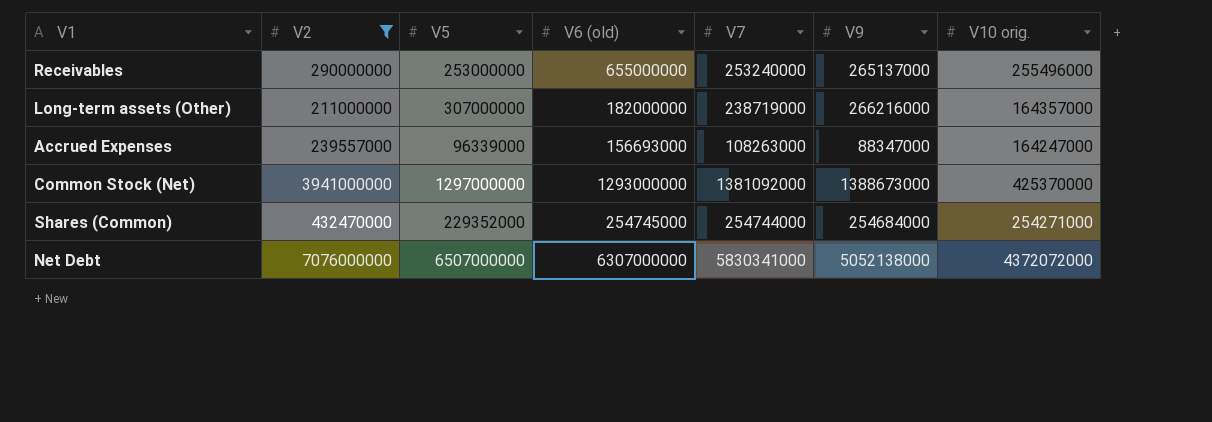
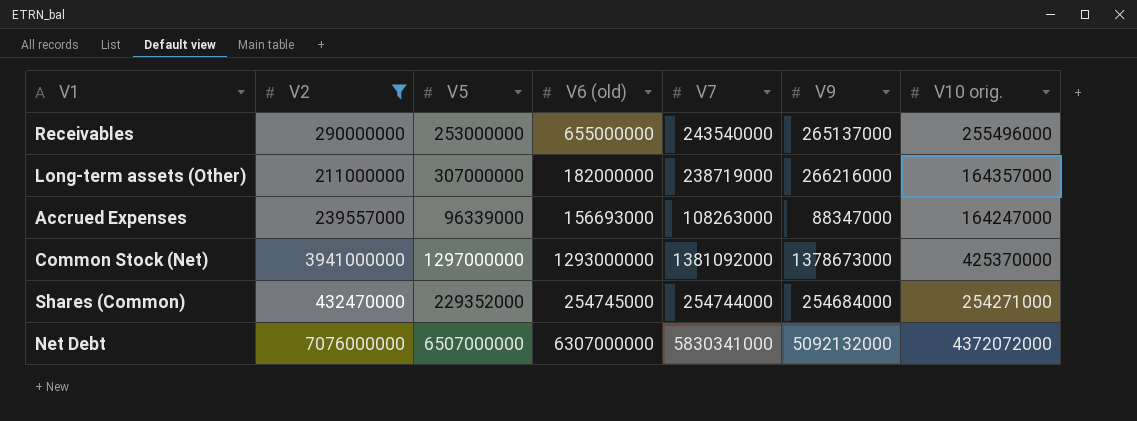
Receivables | V7: 253240000 -> 243540000
Common Stock (Net) | V9: 1388673000 -> 1378673000
Net Debt | V9: 5052138000 -> 5092132000

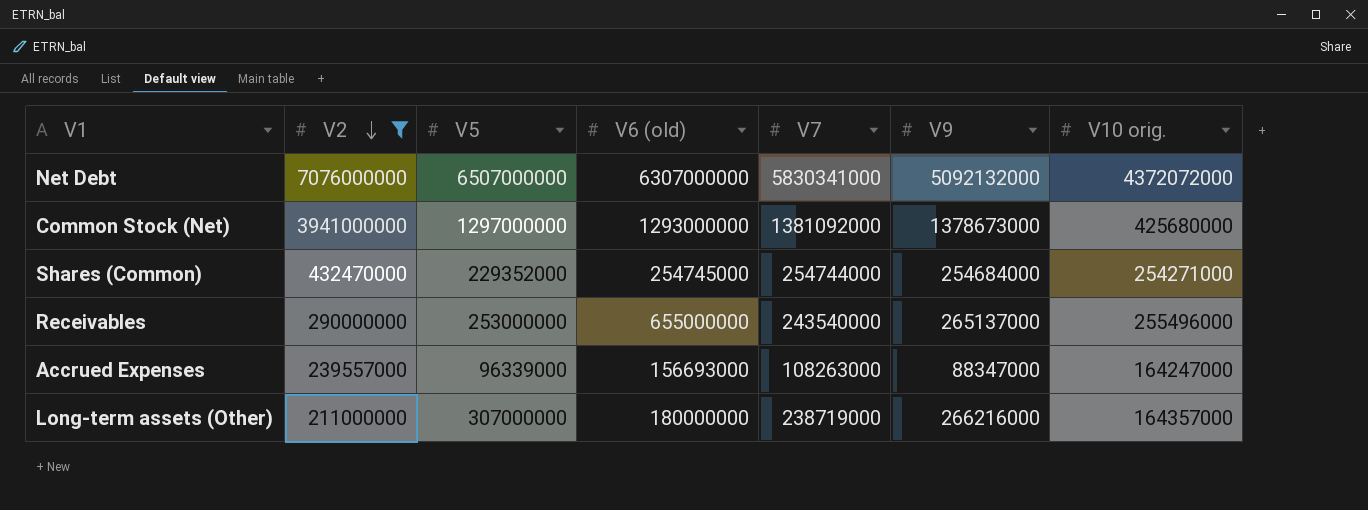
row order: none -> V2 descending
Common Stock (Net) | V10 orig.: 425370000 -> 425680000
Long-term assets (Other) | V6 (old): 182000000 -> 180000000

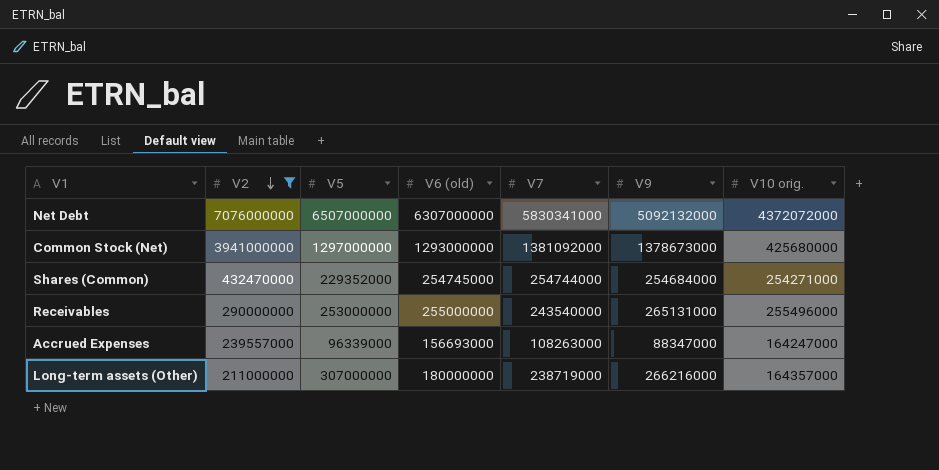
Receivables | V6 (old): 655000000 -> 255000000
Receivables | V9: 265137000 -> 265131000

